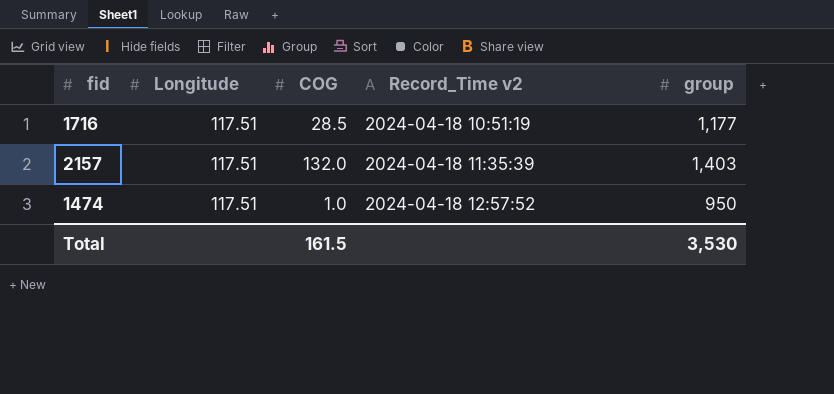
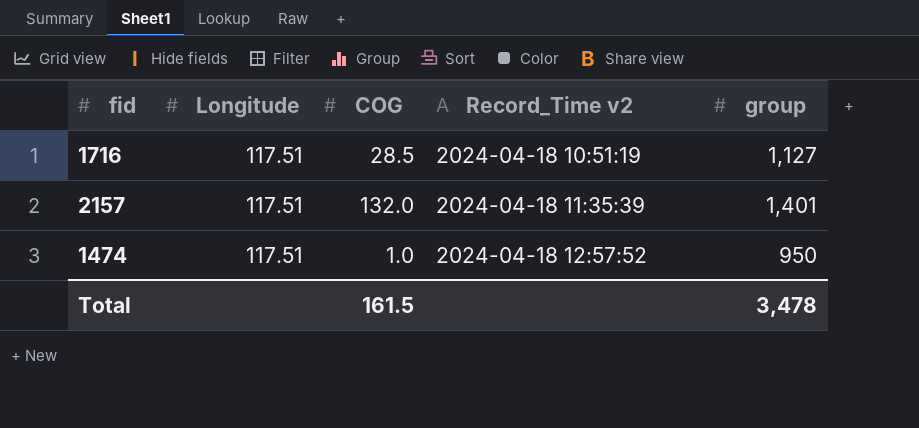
1716 | group: 1,177 -> 1,127
2157 | group: 1,403 -> 1,401
Total | group: 3,530 -> 3,478

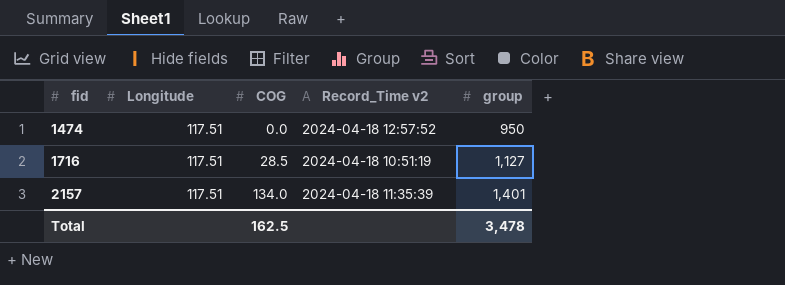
row order: Record_Time v2 ascending -> fid ascending
1474 | COG: 1.0 -> 0.0
2157 | COG: 132.0 -> 134.0
Total | COG: 161.5 -> 162.5

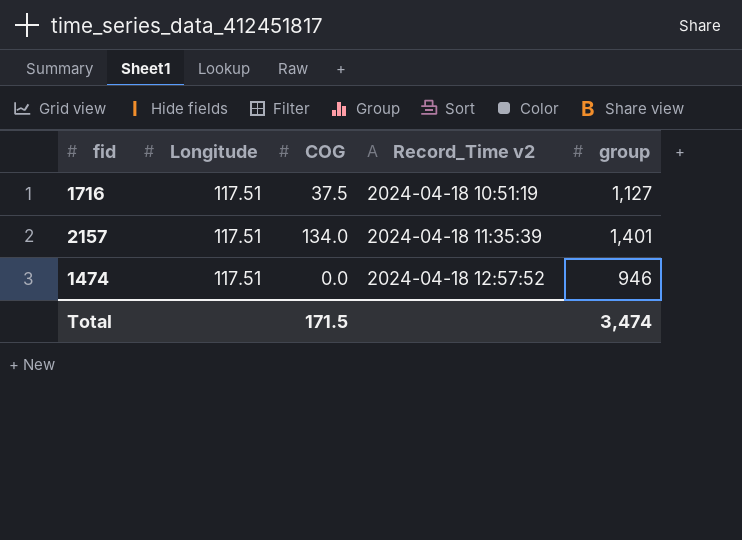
row order: fid ascending -> Record_Time v2 ascending
1716 | COG: 28.5 -> 37.5
1474 | group: 950 -> 946
Total | COG: 162.5 -> 171.5
Total | group: 3,478 -> 3,474

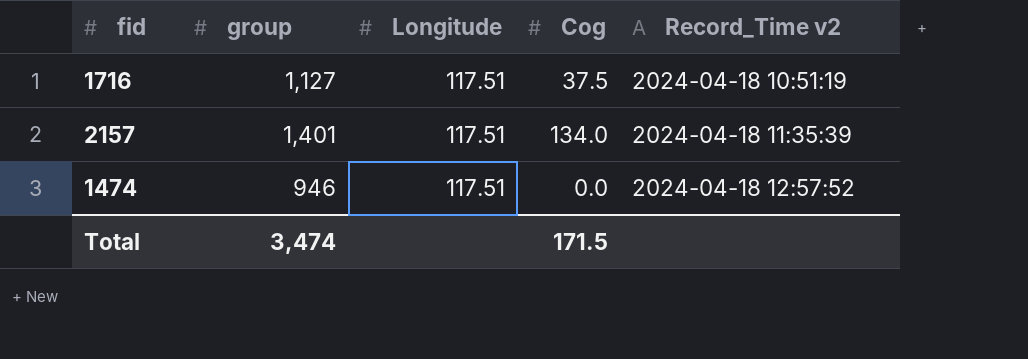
column group | position: 5 -> 2
column name: COG -> Cog

